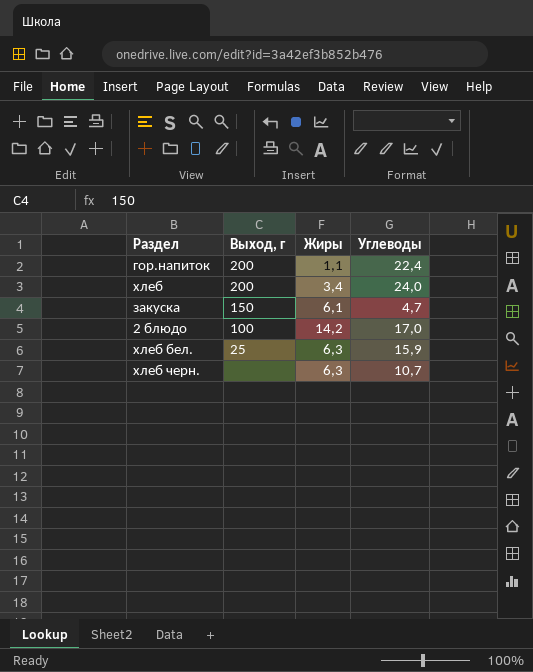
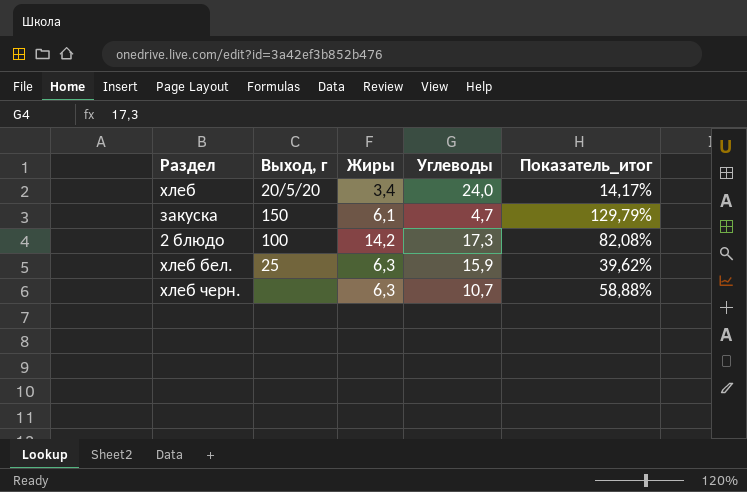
column Показатель_итог | formula: none -> [Жиры] / [Углеводы]
row гор.напиток: 200 | 1,1 | 22,4 -> none
хлеб | Выход, г: 200 -> 20/5/20
2 блюдо | Углеводы: 17,0 -> 17,3

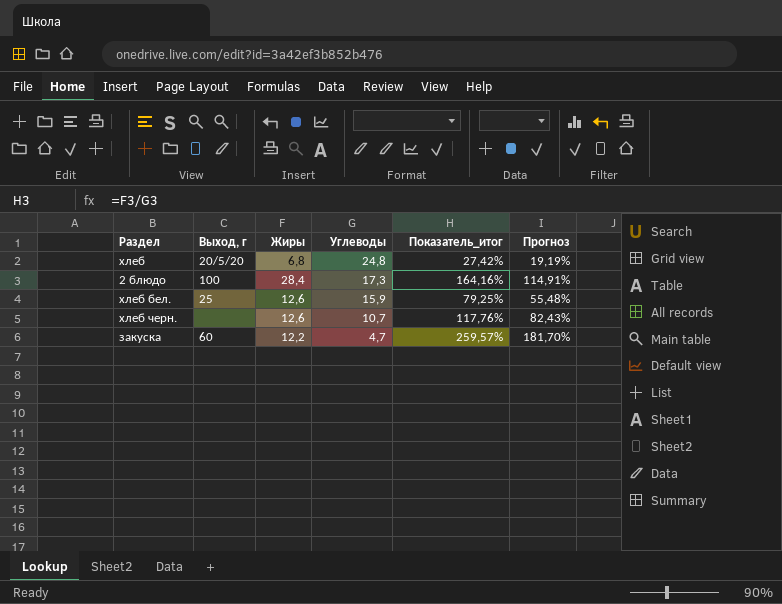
row order: none -> Углеводы descending
column Прогноз | formula: none -> [Показатель_итог] * 0,7
хлеб | Жиры: 3,4 -> 6,8
хлеб | Углеводы: 24,0 -> 24,8
хлеб | Показатель_итог: 14,17% -> 27,42%
2 блюдо | Жиры: 14,2 -> 28,4
2 блюдо | Показатель_итог: 82,08% -> 164,16%
хлеб бел. | Жиры: 6,3 -> 12,6
хлеб бел. | Показатель_итог: 39,62% -> 79,25%
хлеб черн. | Жиры: 6,3 -> 12,6
хлеб черн. | Показатель_итог: 58,88% -> 117,76%
закуска | Выход, г: 150 -> 60
закуска | Жиры: 6,1 -> 12,2
закуска | Показатель_итог: 129,79% -> 259,57%

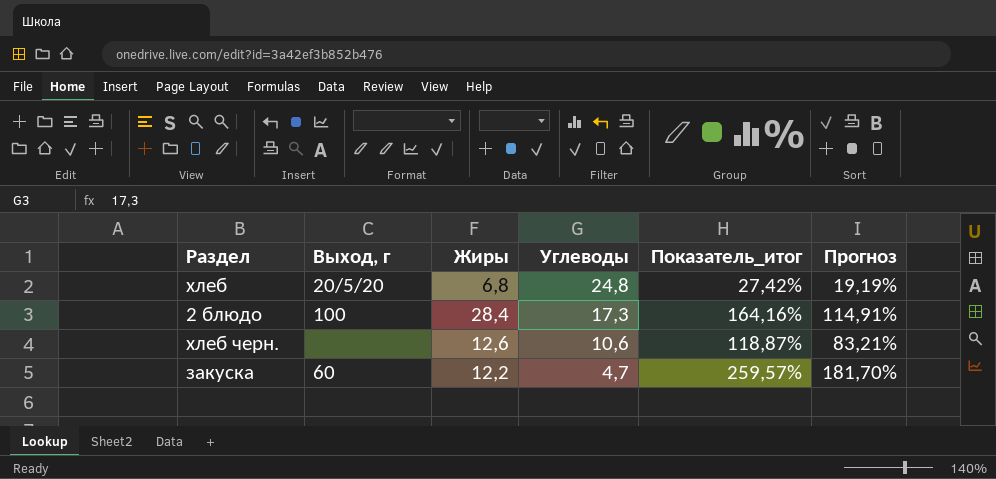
row хлеб бел.: 25 | 12,6 | 15,9 | 79,25% | 55,48% -> none
хлеб черн. | Углеводы: 10,7 -> 10,6
хлеб черн. | Показатель_итог: 117,76% -> 118,87%
хлеб черн. | Прогноз: 82,43% -> 83,21%

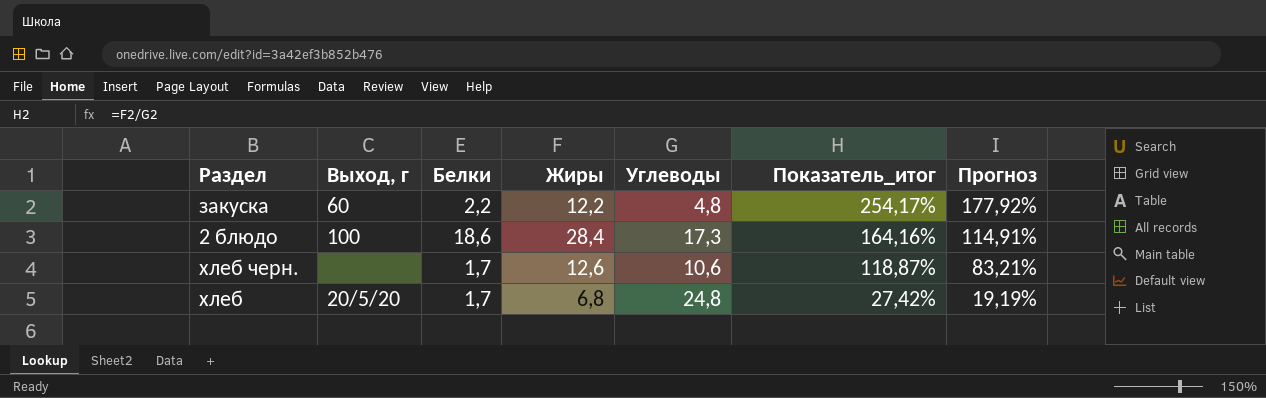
row order: Углеводы descending -> Показатель_итог descending
column Белки | position: none -> 3
закуска | Углеводы: 4,7 -> 4,8
закуска | Показатель_итог: 259,57% -> 254,17%
закуска | Прогноз: 181,70% -> 177,92%

